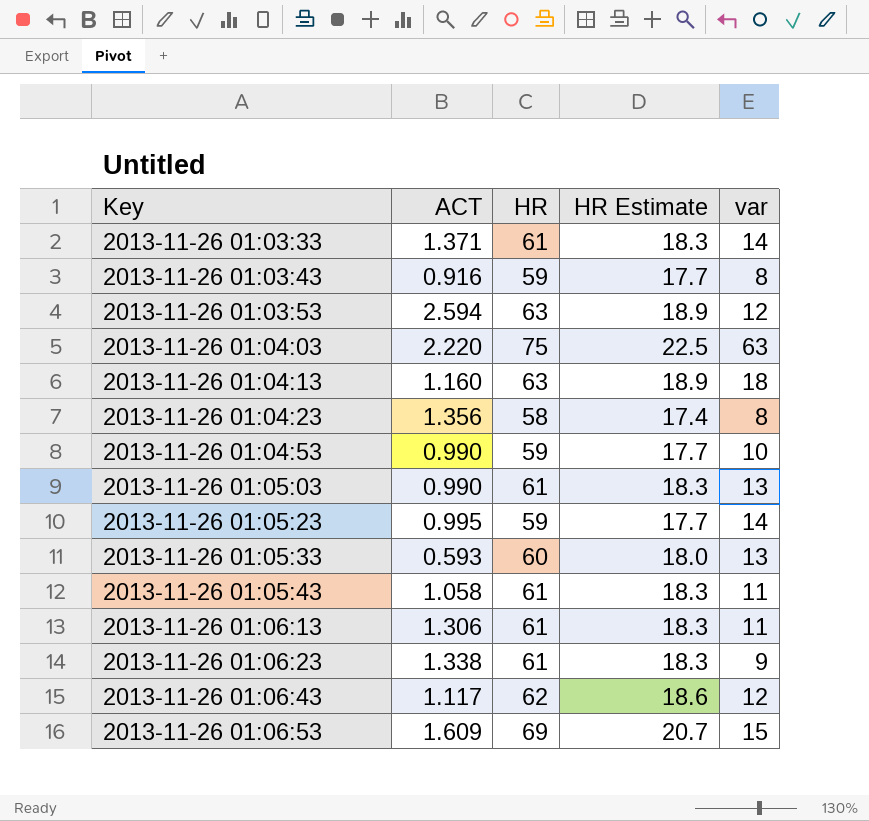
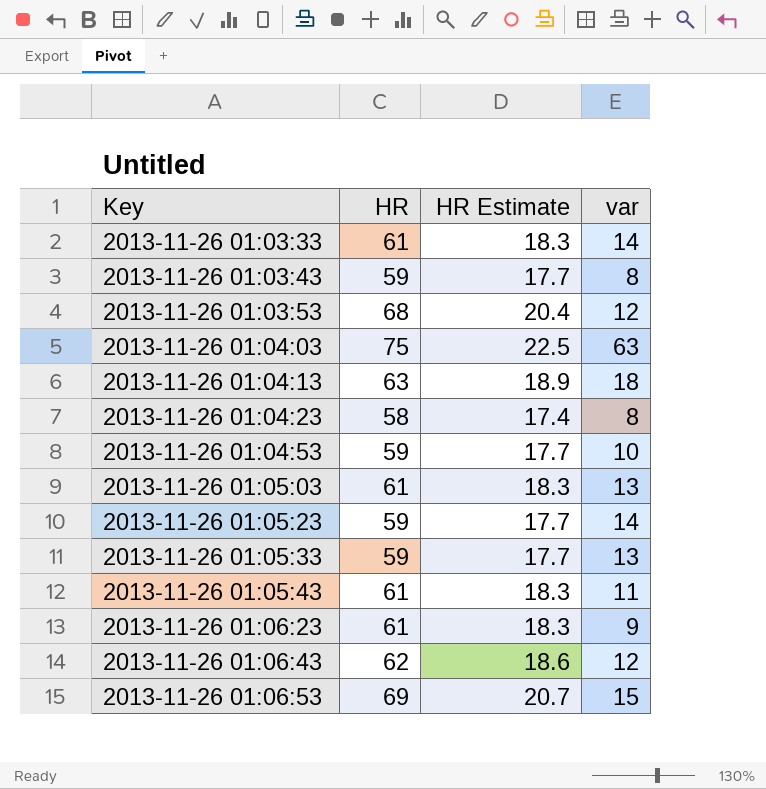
column ACT | position: 2 -> none
row 2013-11-26 01:06:13: 1.306 | 61 | 18.3 | 11 -> none
2013-11-26 01:03:53 | HR: 63 -> 68
2013-11-26 01:03:53 | HR Estimate: 18.9 -> 20.4
2013-11-26 01:05:33 | HR: 60 -> 59
2013-11-26 01:05:33 | HR Estimate: 18.0 -> 17.7

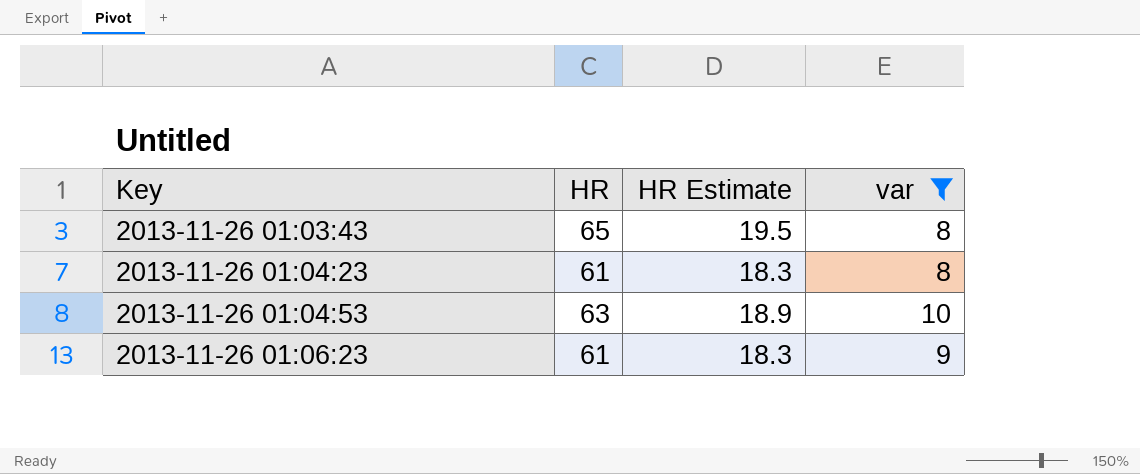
filter: none -> var <= 10
2013-11-26 01:03:43 | HR: 59 -> 65
2013-11-26 01:03:43 | HR Estimate: 17.7 -> 19.5
2013-11-26 01:04:23 | HR: 58 -> 61
2013-11-26 01:04:23 | HR Estimate: 17.4 -> 18.3
2013-11-26 01:04:53 | HR: 59 -> 63
2013-11-26 01:04:53 | HR Estimate: 17.7 -> 18.9

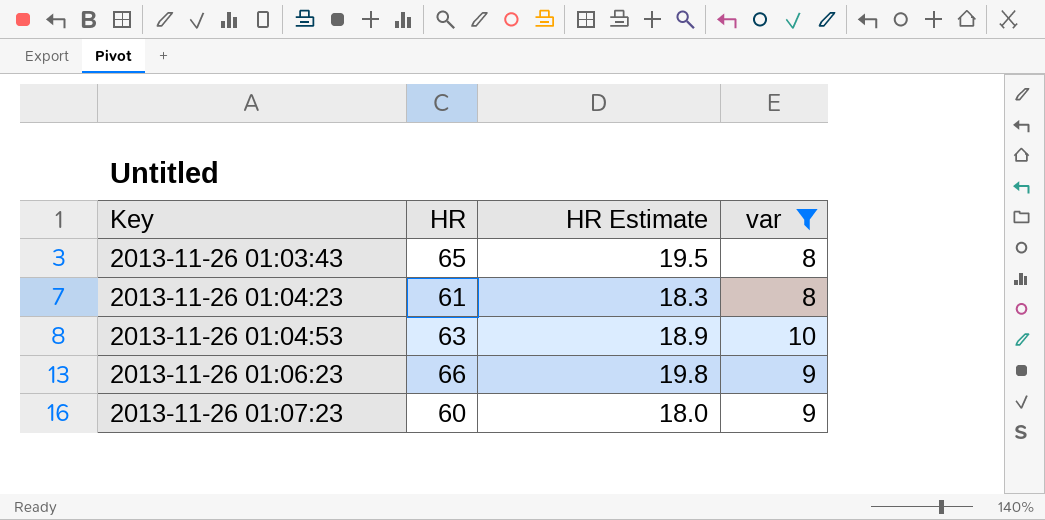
2013-11-26 01:06:23 | HR: 61 -> 66
2013-11-26 01:06:23 | HR Estimate: 18.3 -> 19.8
row 2013-11-26 01:07:23: none -> 60 | 18.0 | 9

